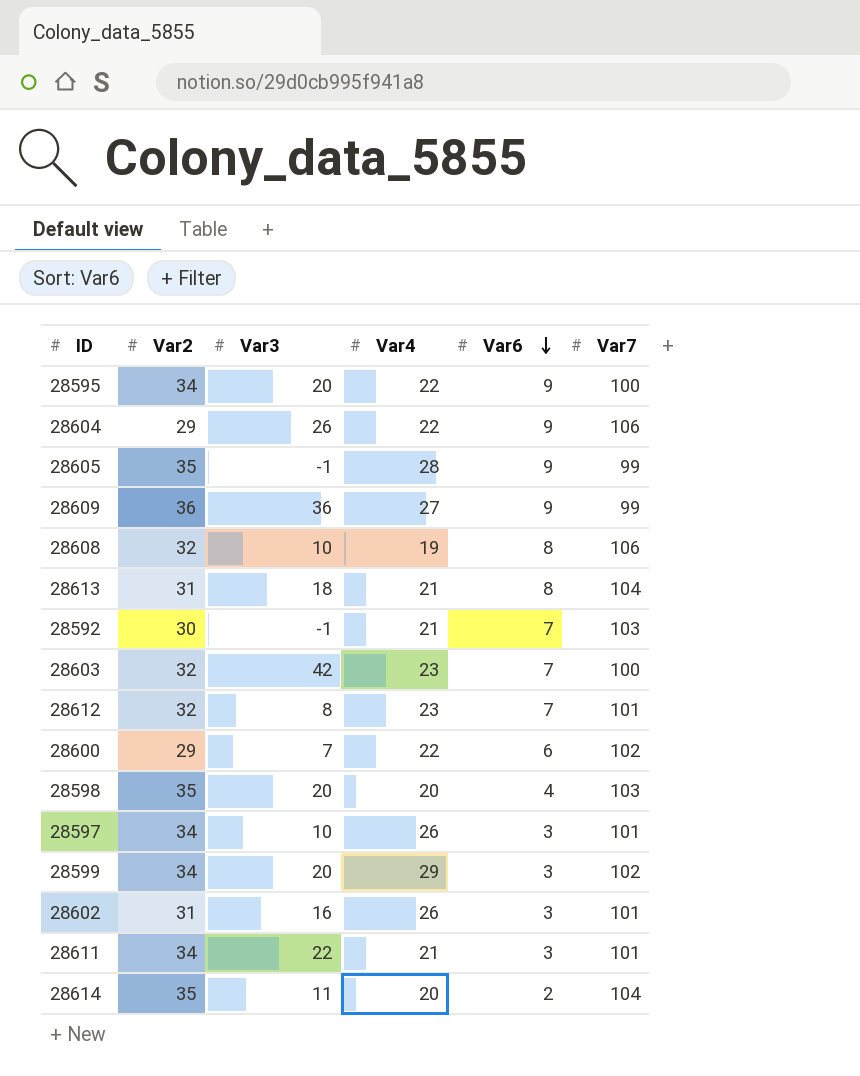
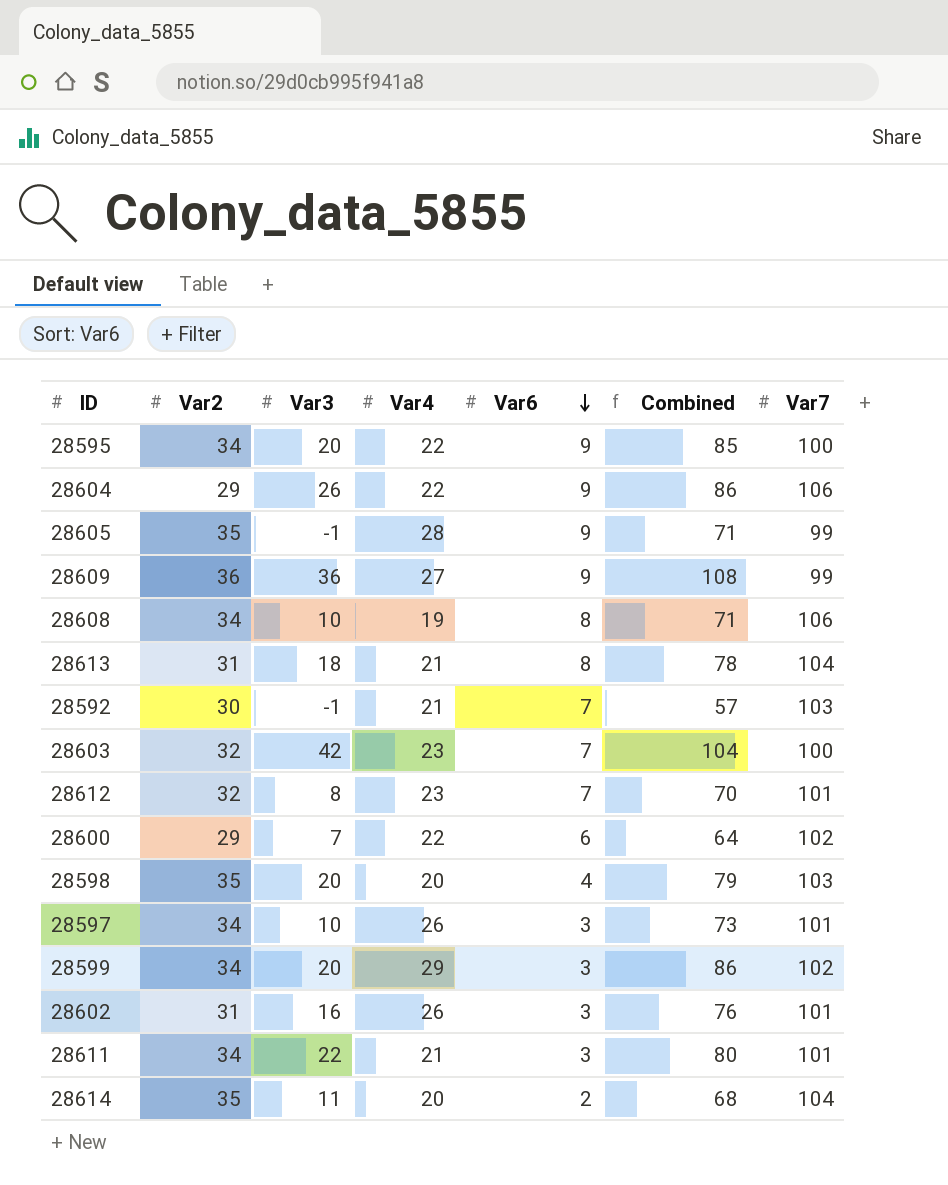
column Combined | formula: none -> [Var2] + [Var3] + [Var4] + [Var6]
28608 | Var2: 32 -> 34

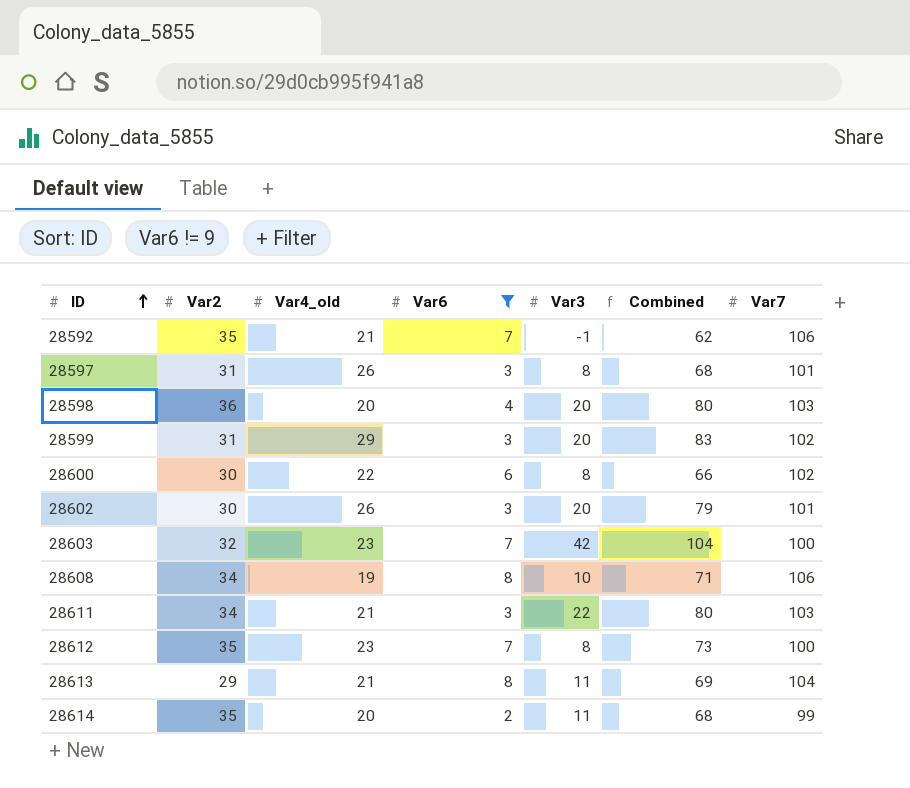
filter: none -> Var6 != 9
row order: Var6 descending -> ID ascending
column name: Var4 -> Var4_old
column Var3 | position: 3 -> 5
28592 | Var2: 30 -> 35
28592 | Combined: 57 -> 62
28592 | Var7: 103 -> 106
28597 | Var2: 34 -> 31
28597 | Var3: 10 -> 8
28597 | Combined: 73 -> 68
28598 | Var2: 35 -> 36
28598 | Combined: 79 -> 80
28599 | Var2: 34 -> 31
28599 | Combined: 86 -> 83
28600 | Var2: 29 -> 30
28600 | Var3: 7 -> 8
28600 | Combined: 64 -> 66
28602 | Var2: 31 -> 30
28602 | Var3: 16 -> 20
28602 | Combined: 76 -> 79
28611 | Var7: 101 -> 103
28612 | Var2: 32 -> 35
28612 | Combined: 70 -> 73
28612 | Var7: 101 -> 100
28613 | Var2: 31 -> 29
28613 | Var3: 18 -> 11
28613 | Combined: 78 -> 69
28614 | Var7: 104 -> 99

